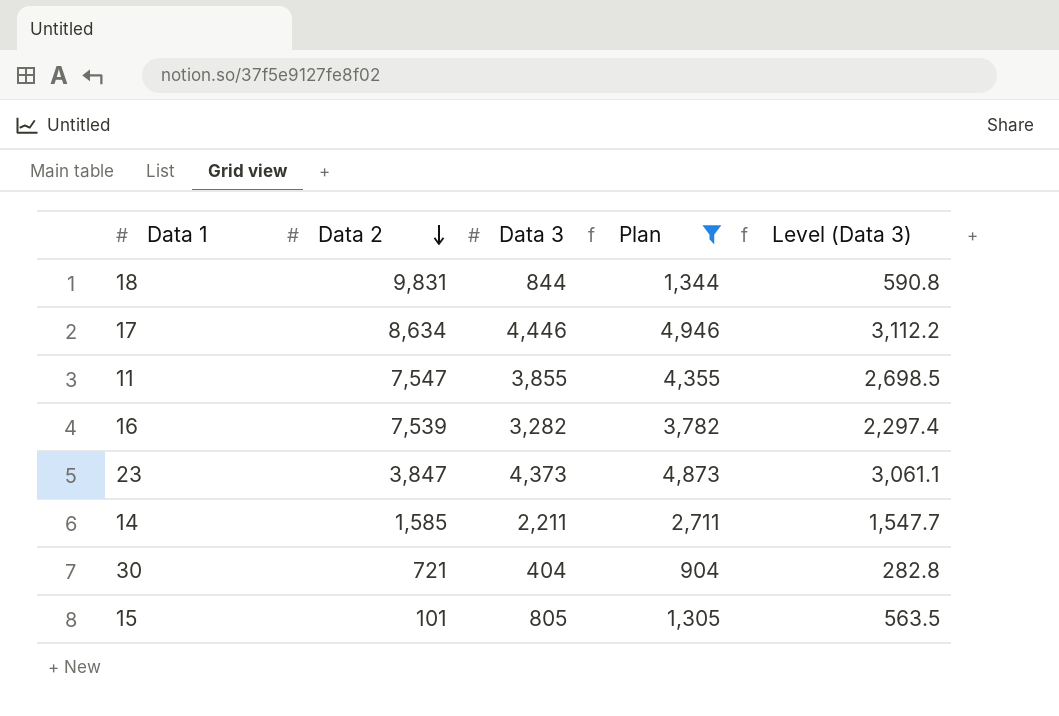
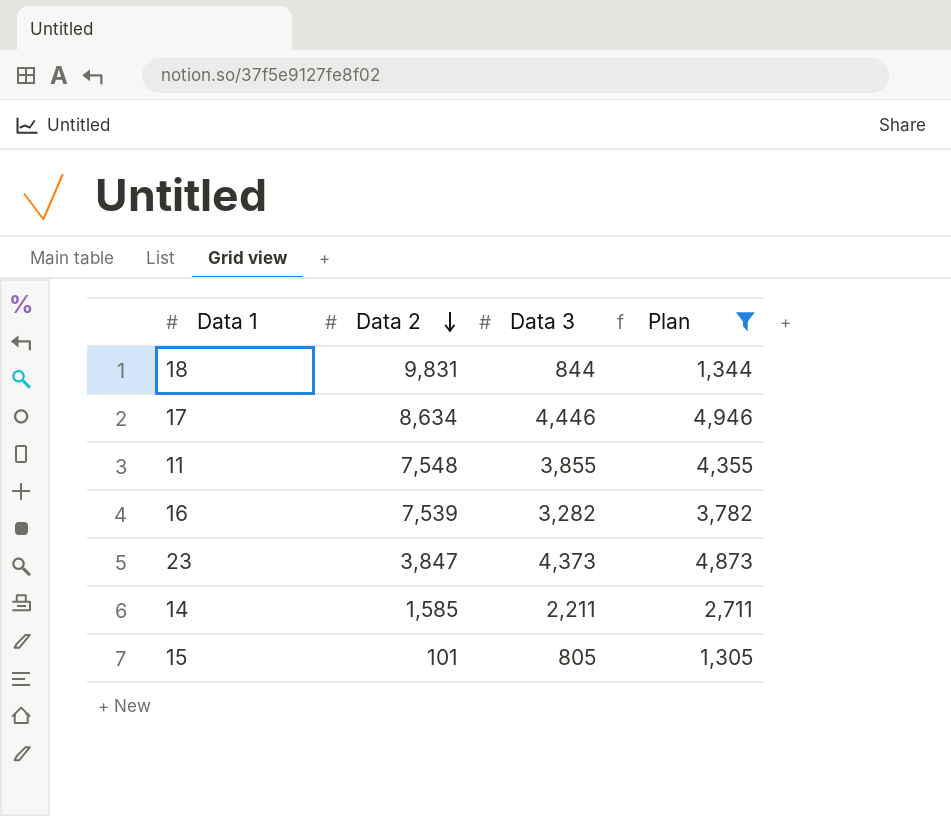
column Level (Data 3) | formula: [Data 3] * 0.7 -> none
row 30: 721 | 404 | 904 | 282.8 -> none
11 | Data 2: 7,547 -> 7,548

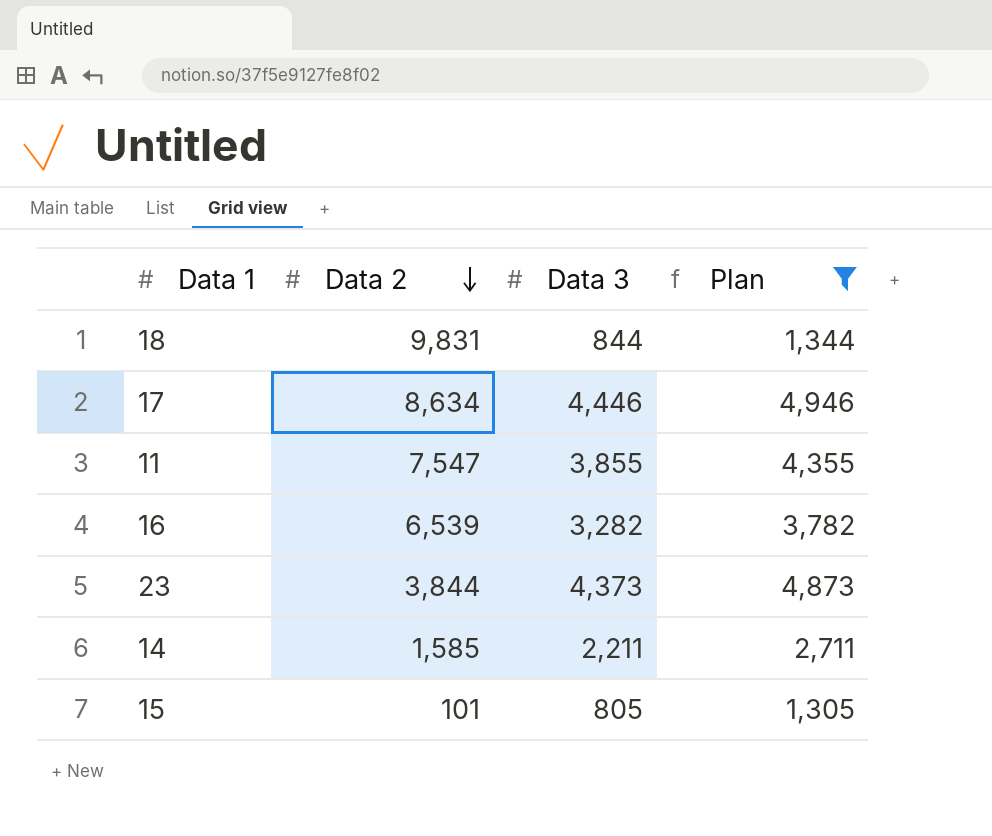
11 | Data 2: 7,548 -> 7,547
16 | Data 2: 7,539 -> 6,539
23 | Data 2: 3,847 -> 3,844

